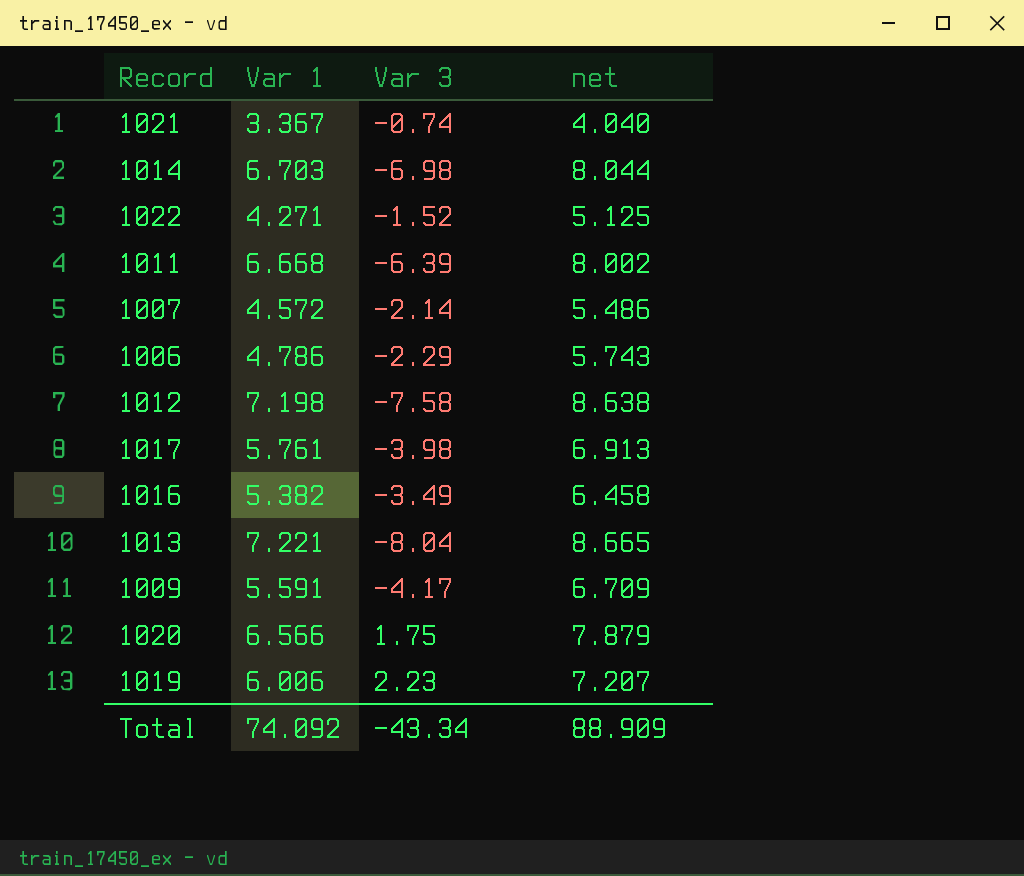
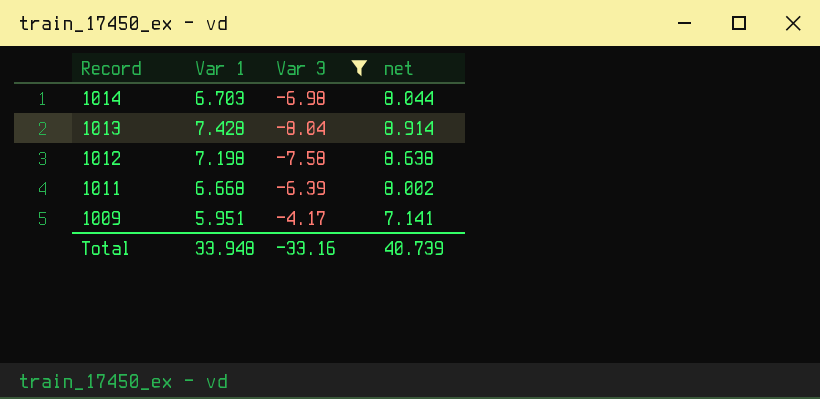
filter: none -> Var 3 <= -4.17
row order: none -> Record descending
1013 | Var 1: 7.221 -> 7.428
1013 | net: 8.665 -> 8.914
1009 | Var 1: 5.591 -> 5.951
1009 | net: 6.709 -> 7.141
Total | Var 1: 74.092 -> 33.948
Total | Var 3: -43.34 -> -33.16
Total | net: 88.909 -> 40.739

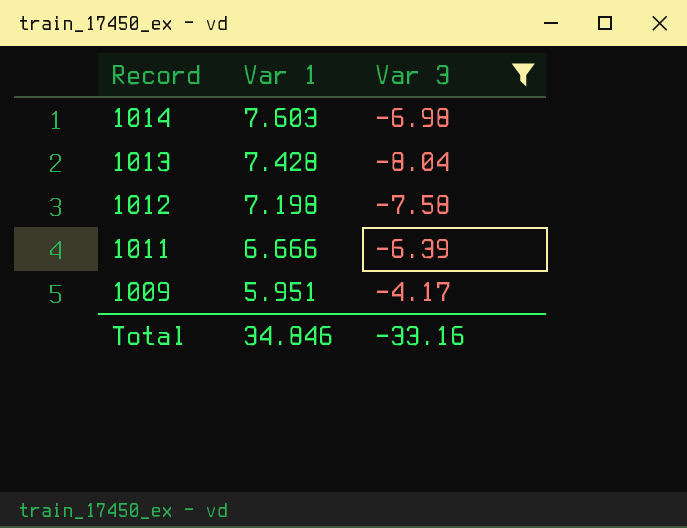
column net | formula: [Var 1] * 1.2 -> none
1014 | Var 1: 6.703 -> 7.603
1011 | Var 1: 6.668 -> 6.666
Total | Var 1: 33.948 -> 34.846

